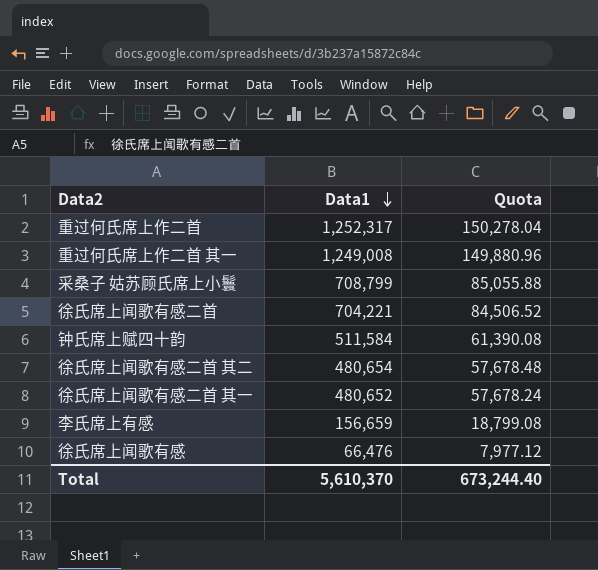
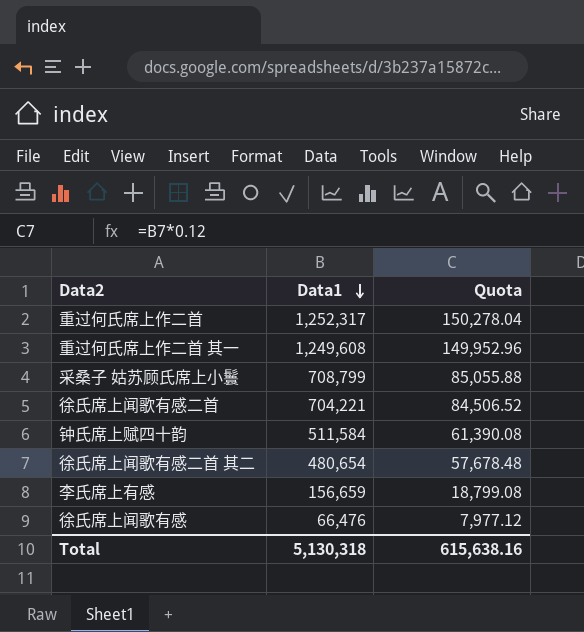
row 徐氏席上闻歌有感二首 其一: 480,652 | 57,678.24 -> none
重过何氏席上作二首 其一 | Data1: 1,249,008 -> 1,249,608
重过何氏席上作二首 其一 | Quota: 149,880.96 -> 149,952.96
Total | Data1: 5,610,370 -> 5,130,318
Total | Quota: 673,244.40 -> 615,638.16

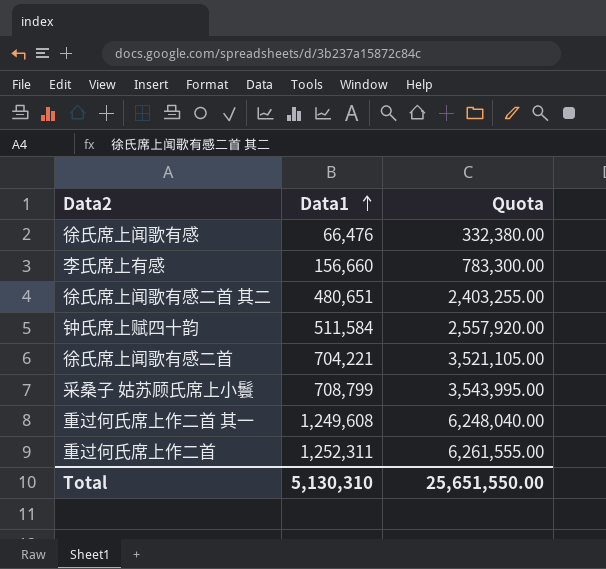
row order: Data1 descending -> Data1 ascending
column Quota | formula: [Data1] * 0.12 -> [Data1] * 5
李氏席上有感 | Data1: 156,659 -> 156,660
徐氏席上闻歌有感二首 其二 | Data1: 480,654 -> 480,651
重过何氏席上作二首 | Data1: 1,252,317 -> 1,252,311
Total | Data1: 5,130,318 -> 5,130,310
Total | Quota: 615,638.16 -> 25,651,550.00

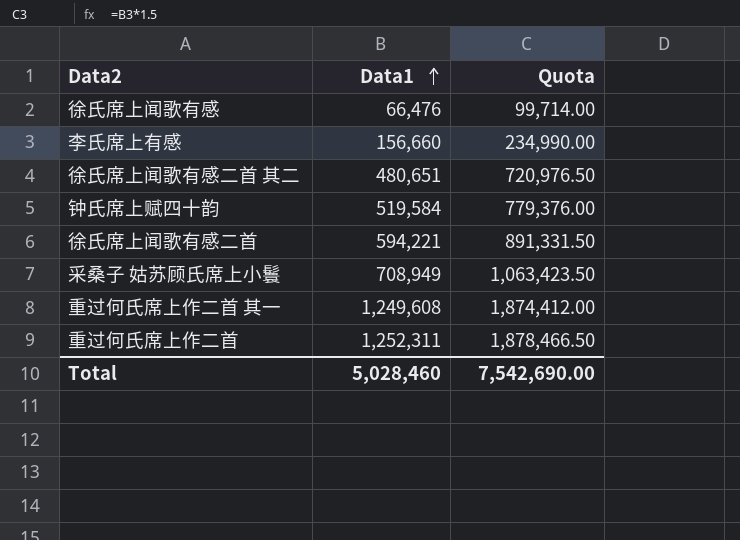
column Quota | formula: [Data1] * 5 -> [Data1] * 1.5
钟氏席上赋四十韵 | Data1: 511,584 -> 519,584
徐氏席上闻歌有感二首 | Data1: 704,221 -> 594,221
采桑子 姑苏顾氏席上小鬟 | Data1: 708,799 -> 708,949
Total | Data1: 5,130,310 -> 5,028,460
Total | Quota: 25,651,550.00 -> 7,542,690.00

